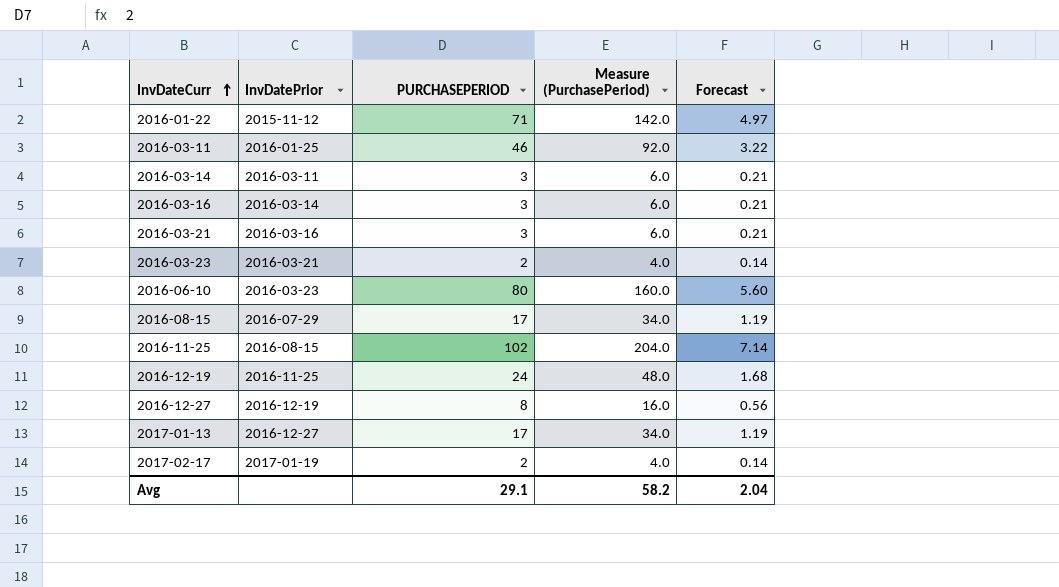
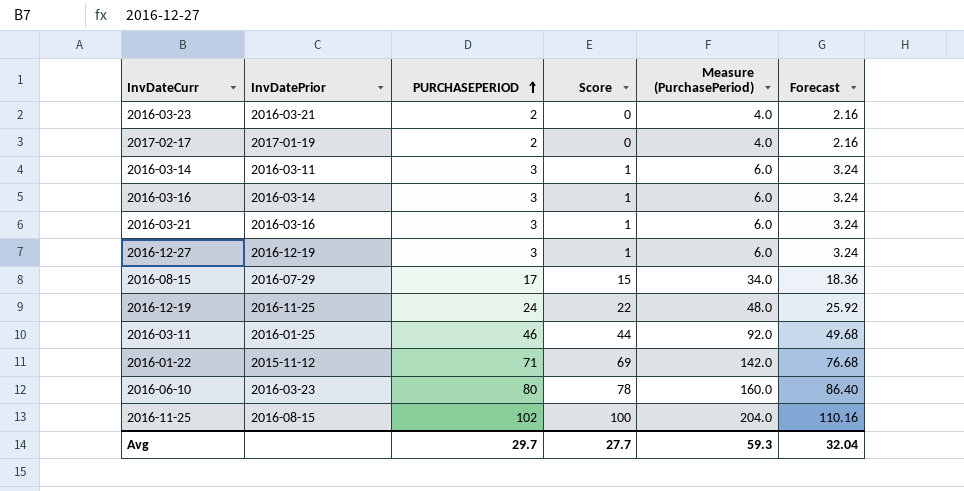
row order: InvDateCurr ascending -> PURCHASEPERIOD ascending
column Score | formula: none -> [PURCHASEPERIOD] - 2
column Forecast | formula: [PURCHASEPERIOD] * 0.07 -> [PURCHASEPERIOD] * 1.08
row 2017-01-13: 2016-12-27 | 17 | 34.0 | 1.19 -> none
2016-12-27 | PURCHASEPERIOD: 8 -> 3
2016-12-27 | Measure (PurchasePeriod): 16.0 -> 6.0
Avg | PURCHASEPERIOD: 29.1 -> 29.7
Avg | Measure (PurchasePeriod): 58.2 -> 59.3
Avg | Forecast: 2.04 -> 32.04

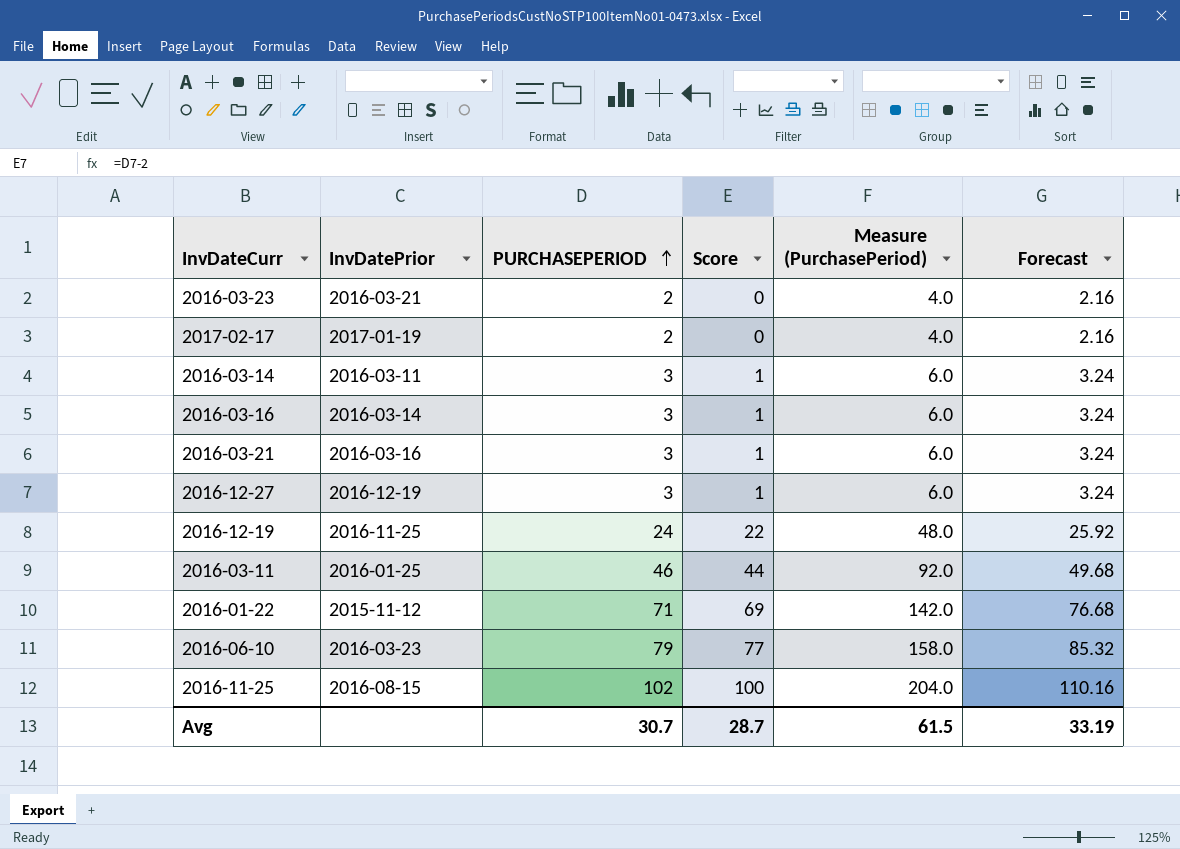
row 2016-08-15: 2016-07-29 | 17 | 15 | 34.0 | 18.36 -> none
2016-06-10 | PURCHASEPERIOD: 80 -> 79
2016-06-10 | Score: 78 -> 77
2016-06-10 | Measure (PurchasePeriod): 160.0 -> 158.0
2016-06-10 | Forecast: 86.40 -> 85.32
Avg | PURCHASEPERIOD: 29.7 -> 30.7
Avg | Score: 27.7 -> 28.7
Avg | Measure (PurchasePeriod): 59.3 -> 61.5
Avg | Forecast: 32.04 -> 33.19

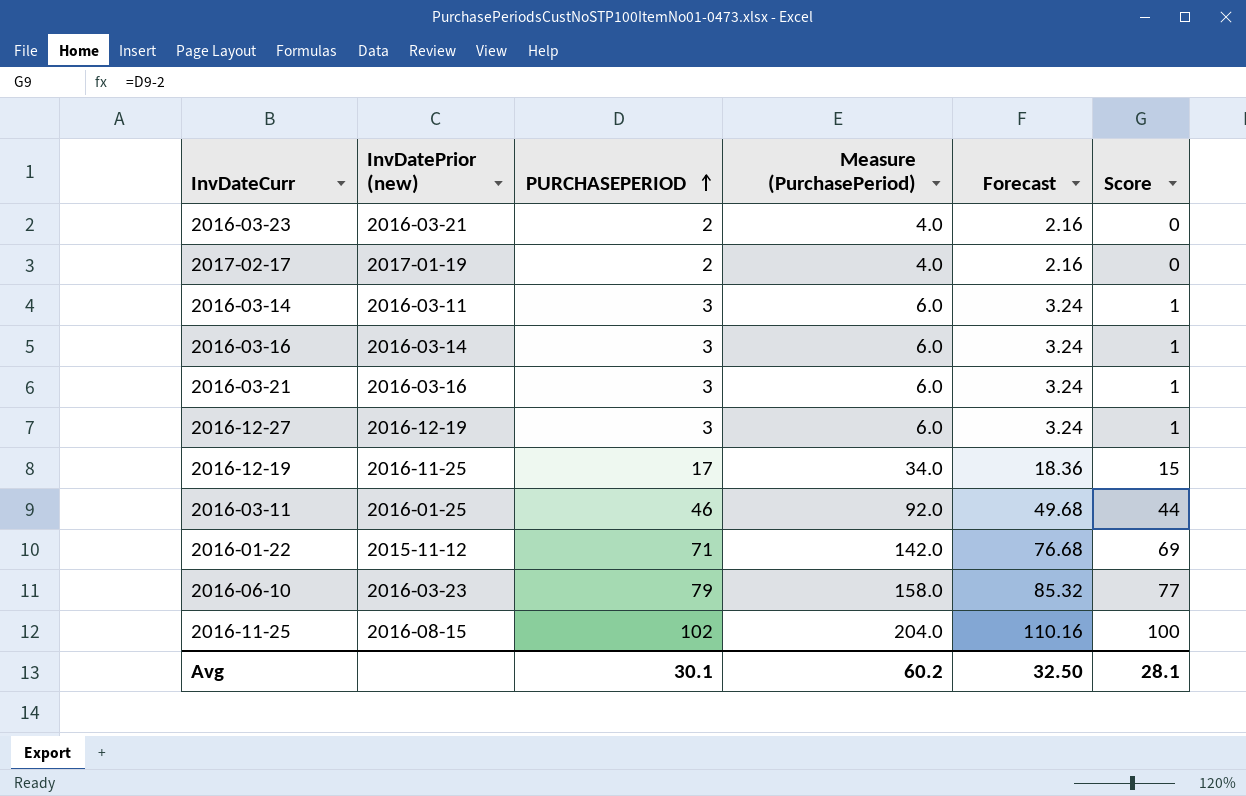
column name: InvDatePrior -> InvDatePrior (new)
column Score | position: 4 -> 6
2016-12-19 | PURCHASEPERIOD: 24 -> 17
2016-12-19 | Measure (PurchasePeriod): 48.0 -> 34.0
2016-12-19 | Forecast: 25.92 -> 18.36
2016-12-19 | Score: 22 -> 15
Avg | PURCHASEPERIOD: 30.7 -> 30.1
Avg | Measure (PurchasePeriod): 61.5 -> 60.2
Avg | Forecast: 33.19 -> 32.50
Avg | Score: 28.7 -> 28.1

